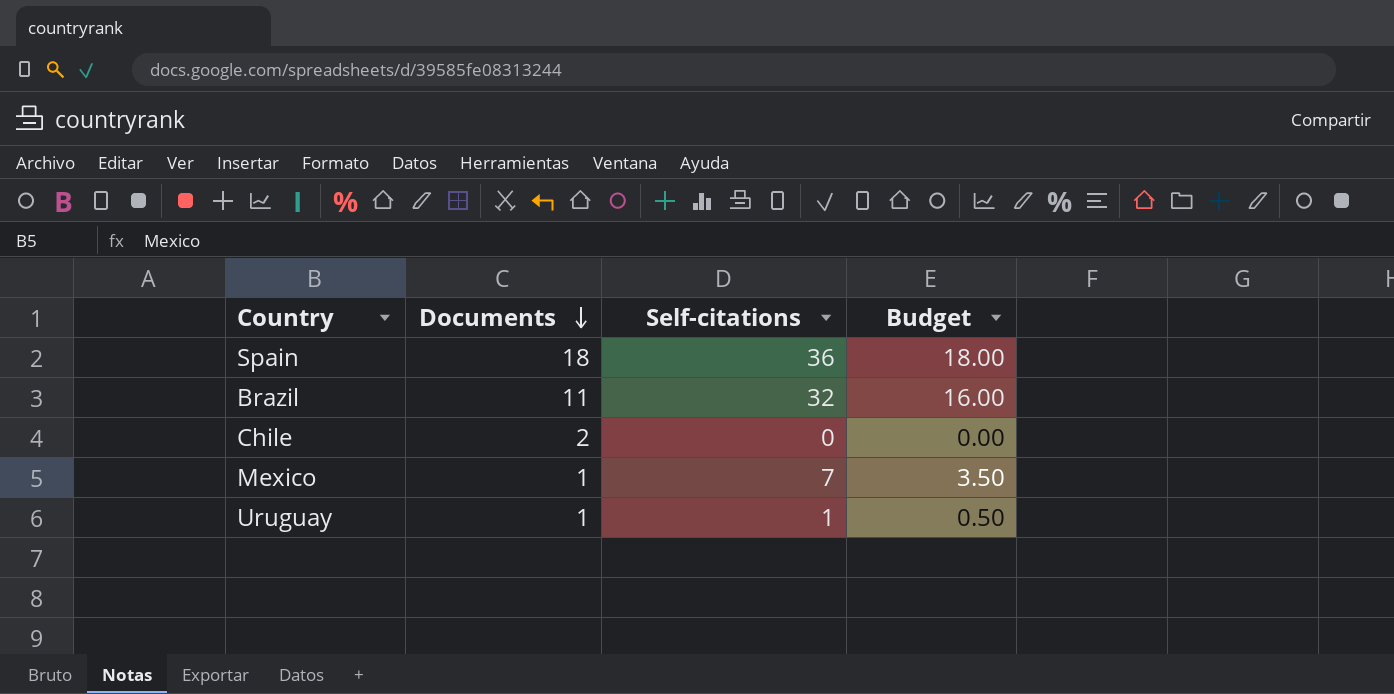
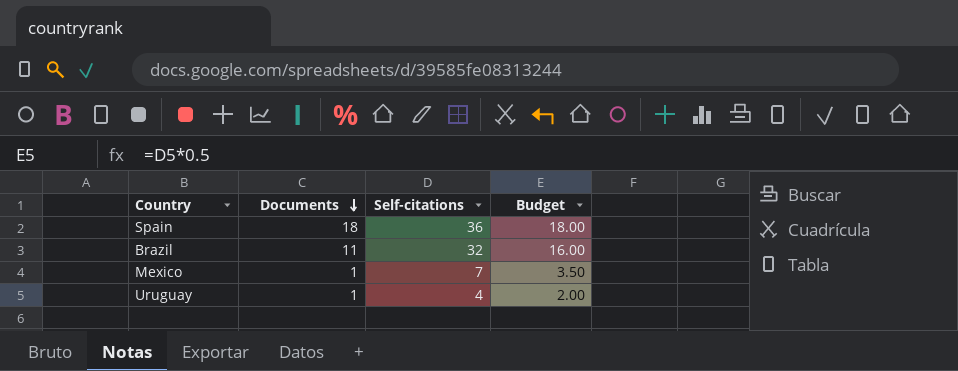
row Chile: 2 | 0 | 0.00 -> none
Uruguay | Self-citations: 1 -> 4
Uruguay | Budget: 0.50 -> 2.00

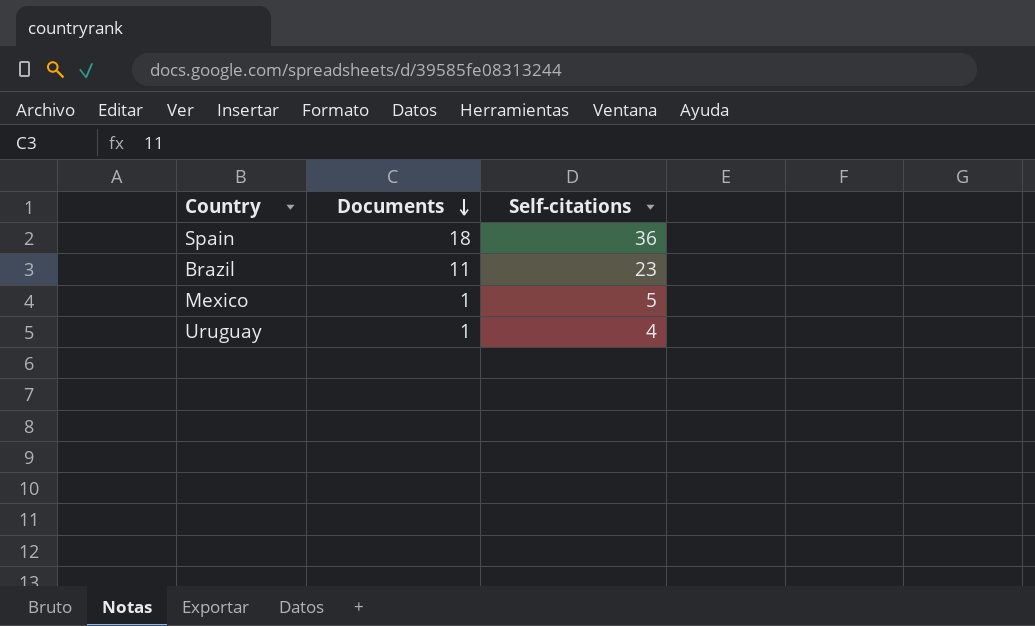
column Budget | formula: [Self-citations] * 0.5 -> none
Brazil | Self-citations: 32 -> 23
Mexico | Self-citations: 7 -> 5

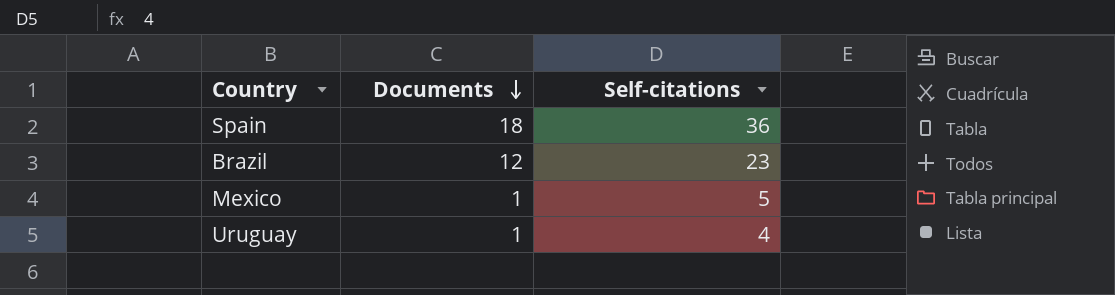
Brazil | Documents: 11 -> 12

